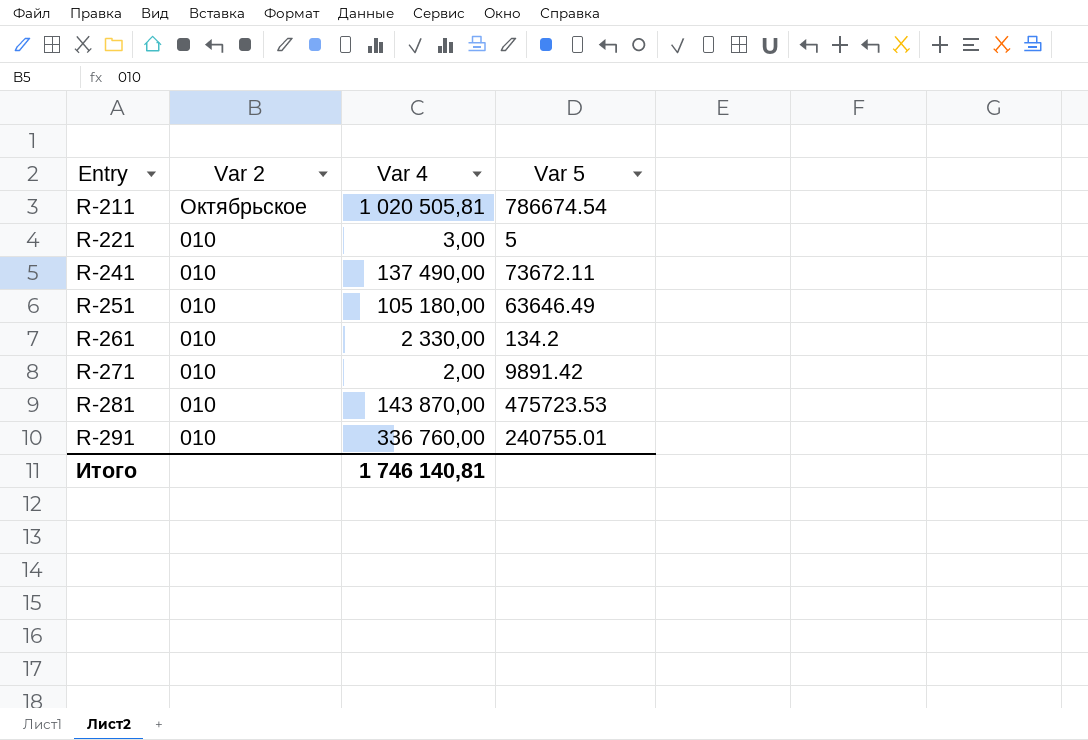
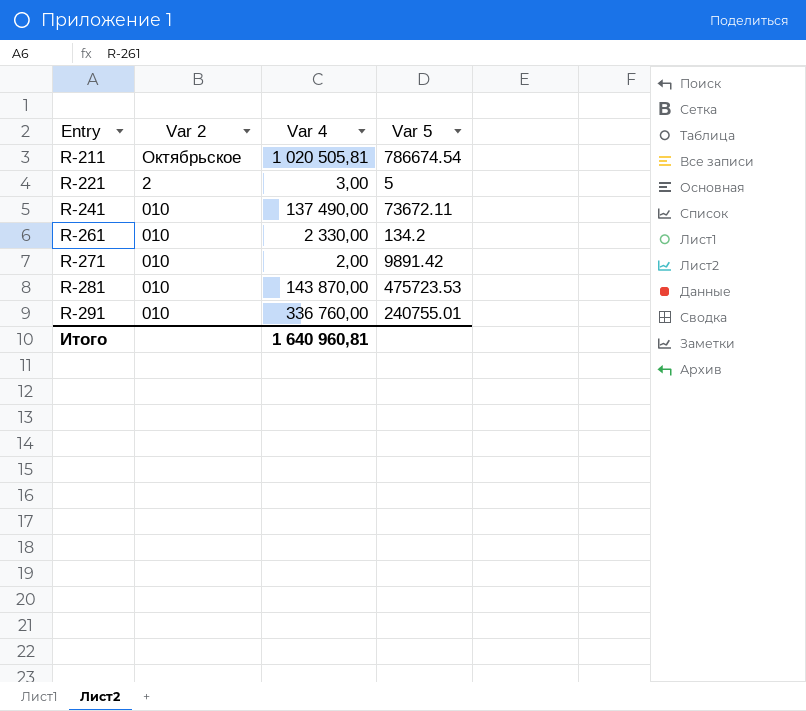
row R-251: 010 | 105 180,00 | 63646.49 -> none
R-221 | Var 2: 010 -> 2
Итого | Var 4: 1 746 140,81 -> 1 640 960,81

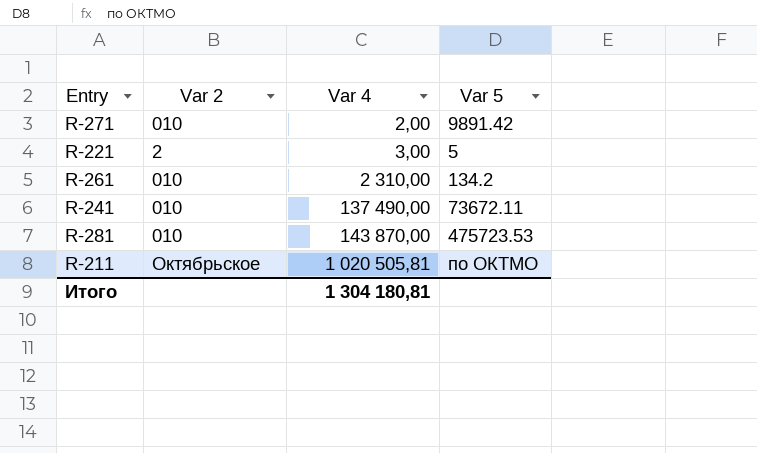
row order: Entry ascending -> Var 4 ascending
row R-291: 010 | 336 760,00 | 240755.01 -> none
R-261 | Var 4: 2 330,00 -> 2 310,00
R-211 | Var 5: 786674.54 -> по ОКТМО
Итого | Var 4: 1 640 960,81 -> 1 304 180,81

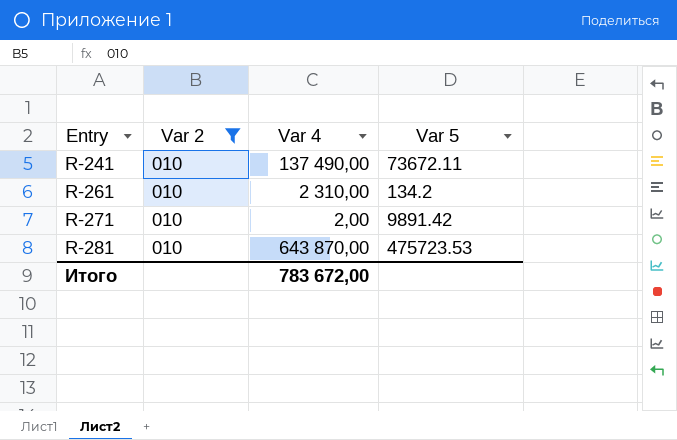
filter: none -> Var 2 = 010
row order: Var 4 ascending -> Entry ascending
R-281 | Var 4: 143 870,00 -> 643 870,00
Итого | Var 4: 1 304 180,81 -> 783 672,00

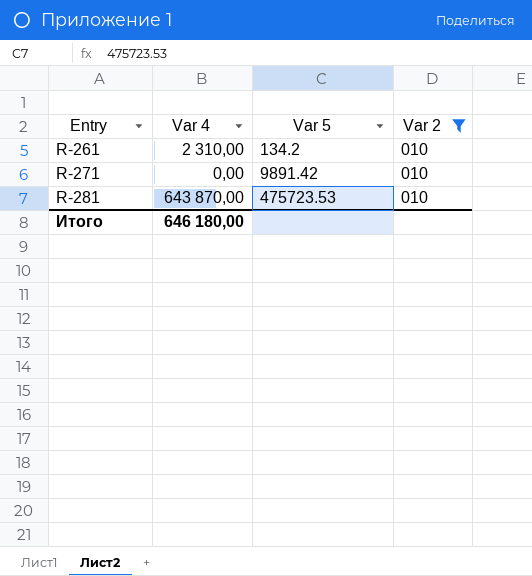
column Var 2 | position: 2 -> 4
row R-241: 010 | 137 490,00 | 73672.11 -> none
R-271 | Var 4: 2,00 -> 0,00
Итого | Var 4: 783 672,00 -> 646 180,00

